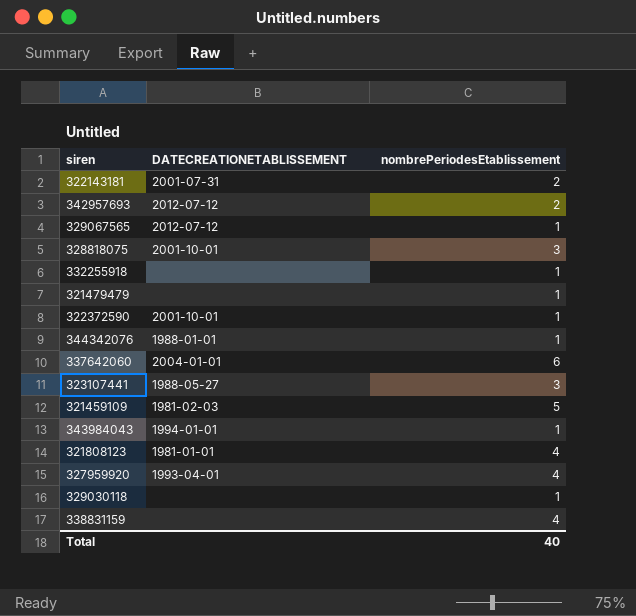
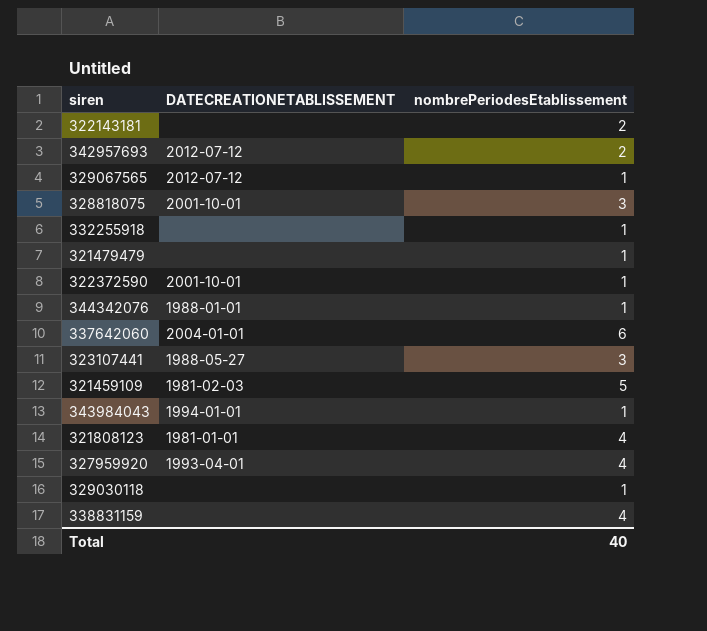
322143181 | DATECREATIONETABLISSEMENT: 2001-07-31 -> none

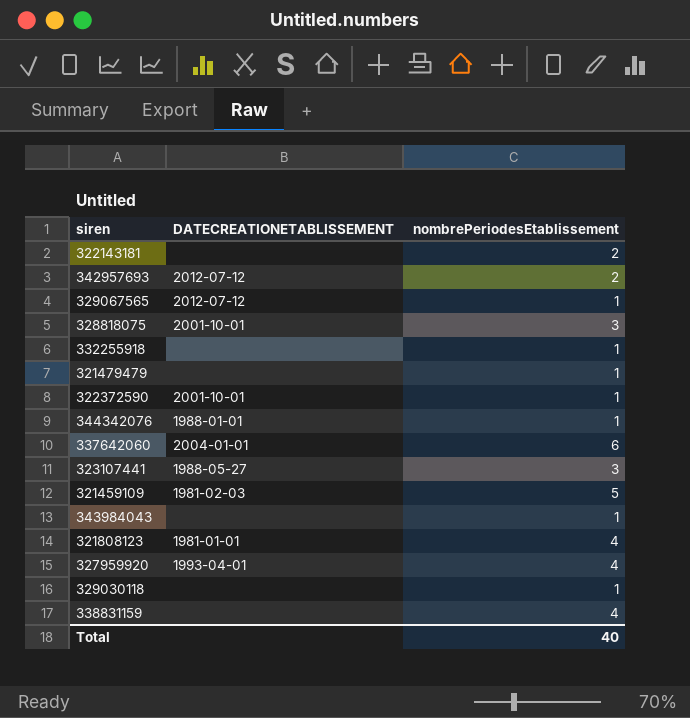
343984043 | DATECREATIONETABLISSEMENT: 1994-01-01 -> none

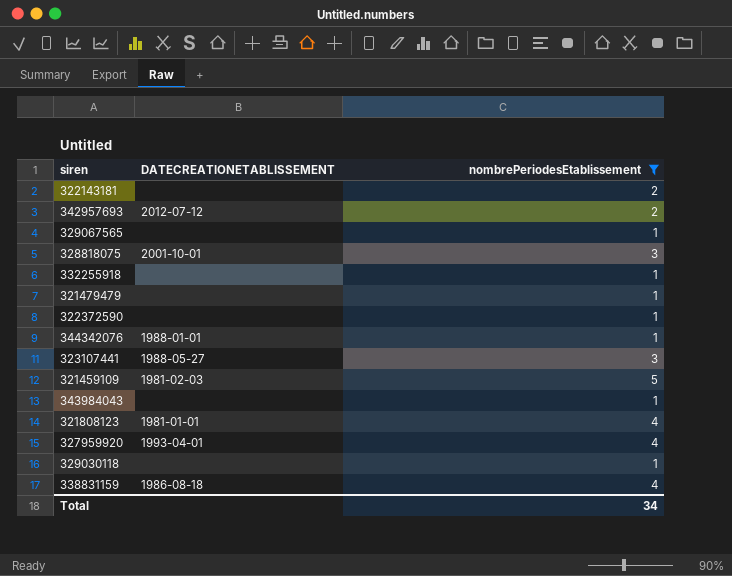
filter: none -> nombrePeriodesEtablissement != 6
329067565 | DATECREATIONETABLISSEMENT: 2012-07-12 -> none
322372590 | DATECREATIONETABLISSEMENT: 2001-10-01 -> none
338831159 | DATECREATIONETABLISSEMENT: none -> 1986-08-18
Total | nombrePeriodesEtablissement: 40 -> 34

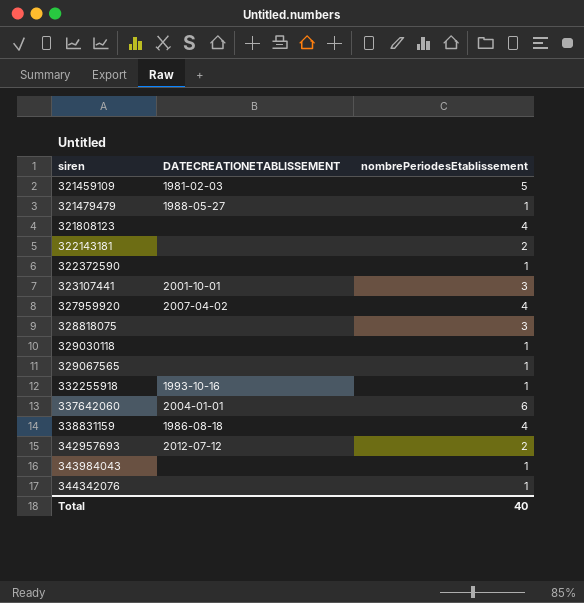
filter: nombrePeriodesEtablissement != 6 -> none
row order: none -> siren ascending
321479479 | DATECREATIONETABLISSEMENT: none -> 1988-05-27
321808123 | DATECREATIONETABLISSEMENT: 1981-01-01 -> none
323107441 | DATECREATIONETABLISSEMENT: 1988-05-27 -> 2001-10-01
327959920 | DATECREATIONETABLISSEMENT: 1993-04-01 -> 2007-04-02
328818075 | DATECREATIONETABLISSEMENT: 2001-10-01 -> none
332255918 | DATECREATIONETABLISSEMENT: none -> 1993-10-16
344342076 | DATECREATIONETABLISSEMENT: 1988-01-01 -> none
Total | nombrePeriodesEtablissement: 34 -> 40

